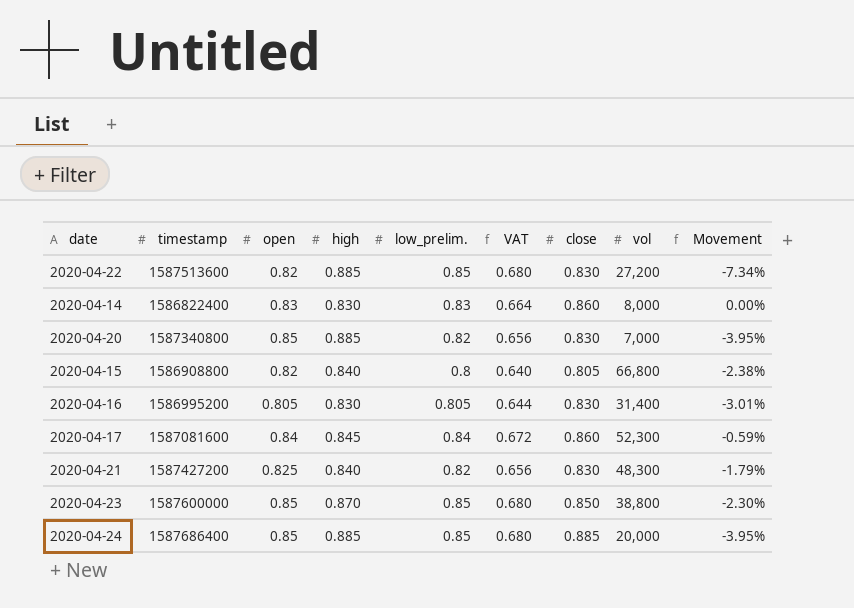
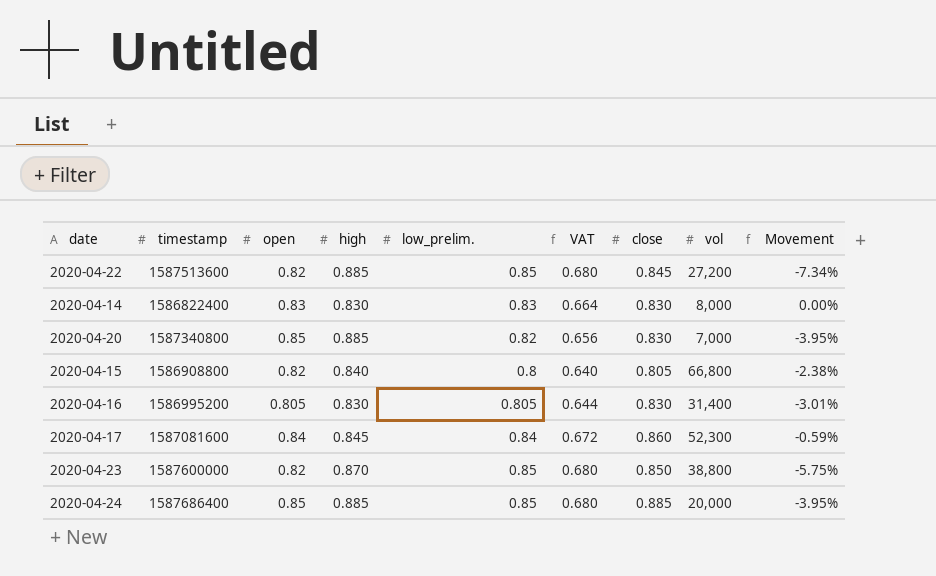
row 2020-04-21: 1587427200 | 0.825 | 0.840 | 0.82 | 0.656 | 0.830 | 48,300 | -1.79% -> none
2020-04-22 | close: 0.830 -> 0.845
2020-04-14 | close: 0.860 -> 0.830
2020-04-23 | open: 0.85 -> 0.82
2020-04-23 | Movement: -2.30% -> -5.75%

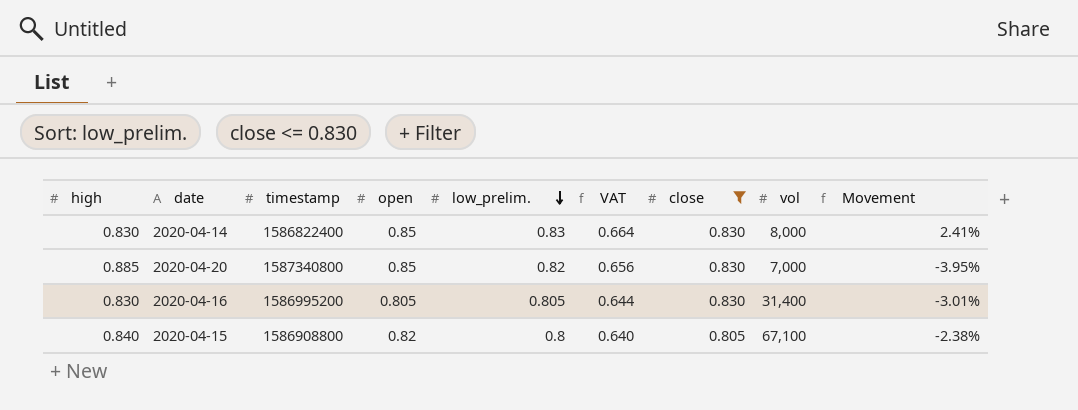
filter: none -> close <= 0.830
row order: none -> low_prelim. descending
column high | position: 4 -> 1
2020-04-14 | open: 0.83 -> 0.85
2020-04-14 | Movement: 0.00% -> 2.41%
2020-04-15 | vol: 66,800 -> 67,100

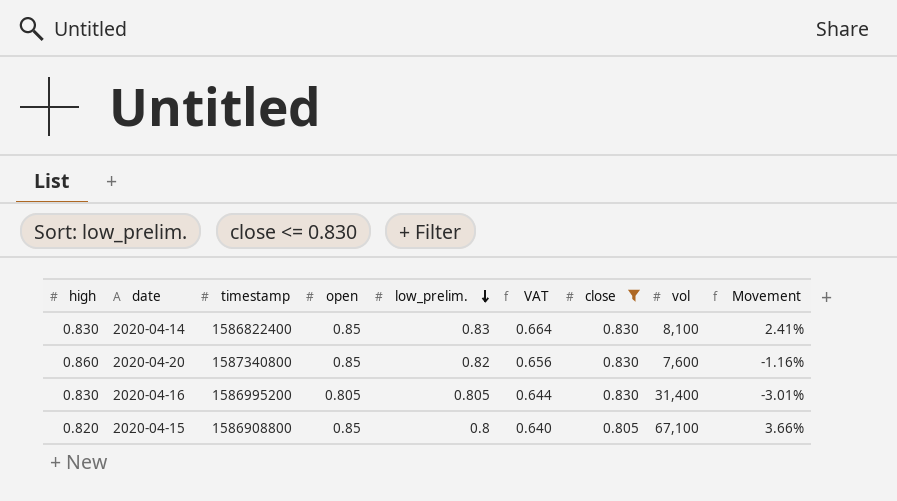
2020-04-14 | vol: 8,000 -> 8,100
2020-04-20 | high: 0.885 -> 0.860
2020-04-20 | vol: 7,000 -> 7,600
2020-04-20 | Movement: -3.95% -> -1.16%
2020-04-15 | high: 0.840 -> 0.820
2020-04-15 | open: 0.82 -> 0.85
2020-04-15 | Movement: -2.38% -> 3.66%

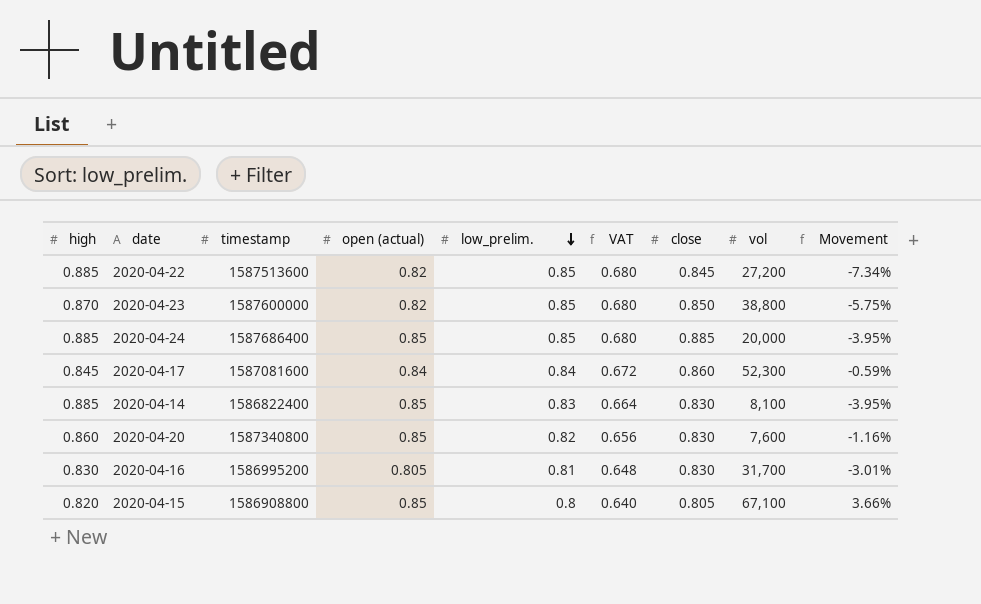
filter: close <= 0.830 -> none
column name: open -> open (actual)
2020-04-14 | high: 0.830 -> 0.885
2020-04-14 | Movement: 2.41% -> -3.95%
2020-04-16 | low_prelim.: 0.805 -> 0.81
2020-04-16 | VAT: 0.644 -> 0.648
2020-04-16 | vol: 31,400 -> 31,700

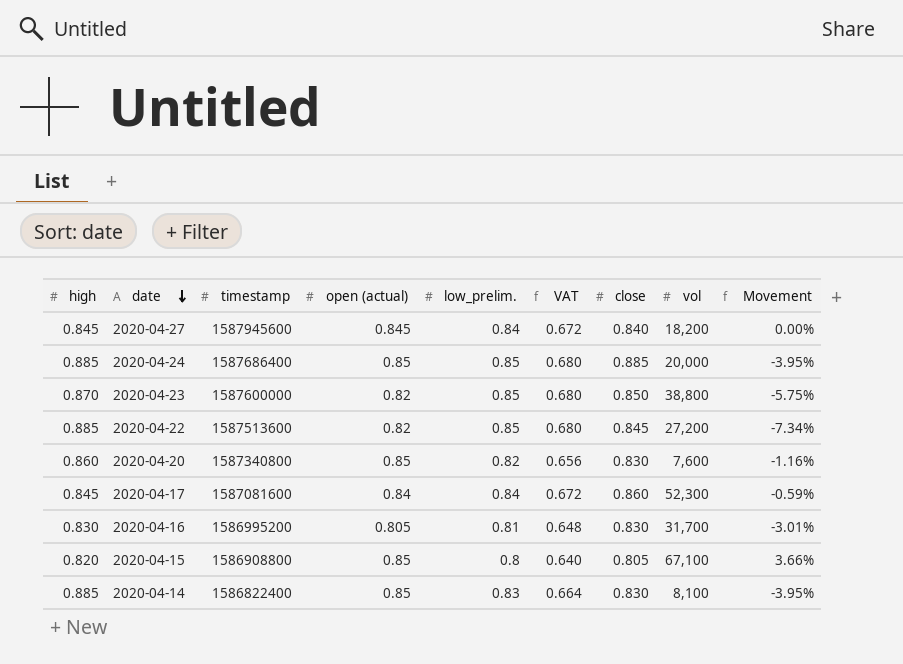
row order: low_prelim. descending -> date descending
row 2020-04-27: none -> 0.845 | 1587945600 | 0.845 | 0.84 | 0.672 | 0.840 | 18,200 | 0.00%

